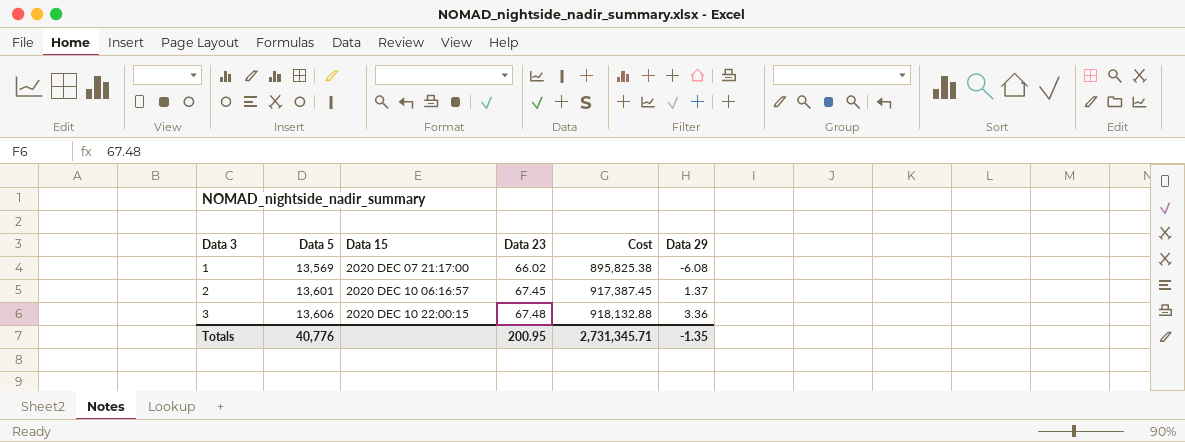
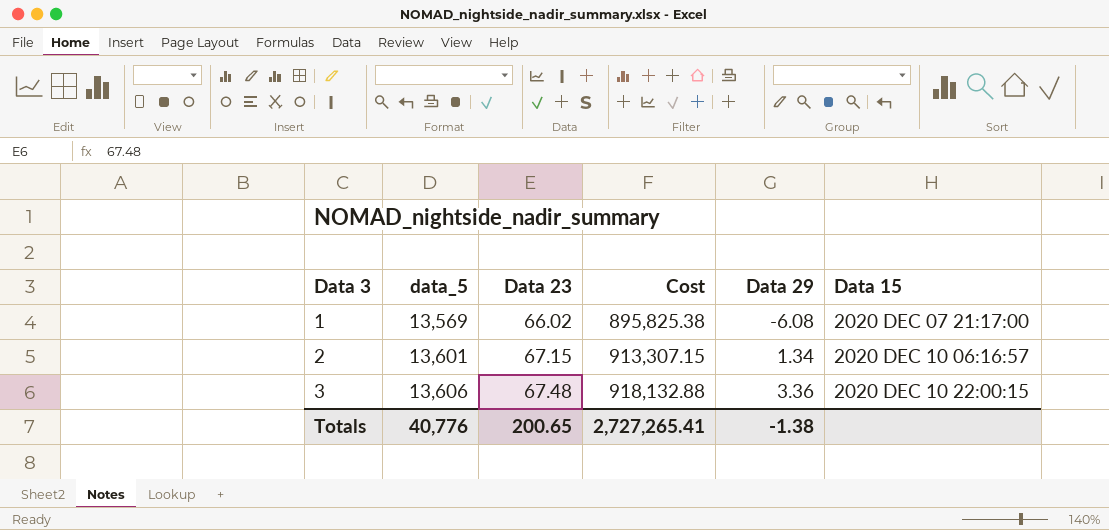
column name: Data 5 -> data_5
column Data 15 | position: 3 -> 6
2 | Data 23: 67.45 -> 67.15
2 | Cost: 917,387.45 -> 913,307.15
2 | Data 29: 1.37 -> 1.34
Totals | Data 23: 200.95 -> 200.65
Totals | Cost: 2,731,345.71 -> 2,727,265.41
Totals | Data 29: -1.35 -> -1.38

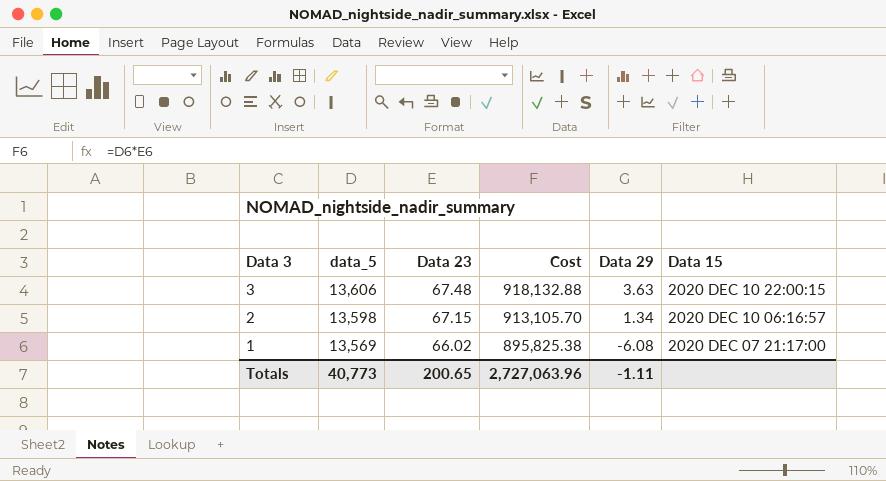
row order: Data 3 ascending -> Data 3 descending
3 | Data 29: 3.36 -> 3.63
2 | data_5: 13,601 -> 13,598
2 | Cost: 913,307.15 -> 913,105.70
Totals | data_5: 40,776 -> 40,773
Totals | Cost: 2,727,265.41 -> 2,727,063.96
Totals | Data 29: -1.38 -> -1.11

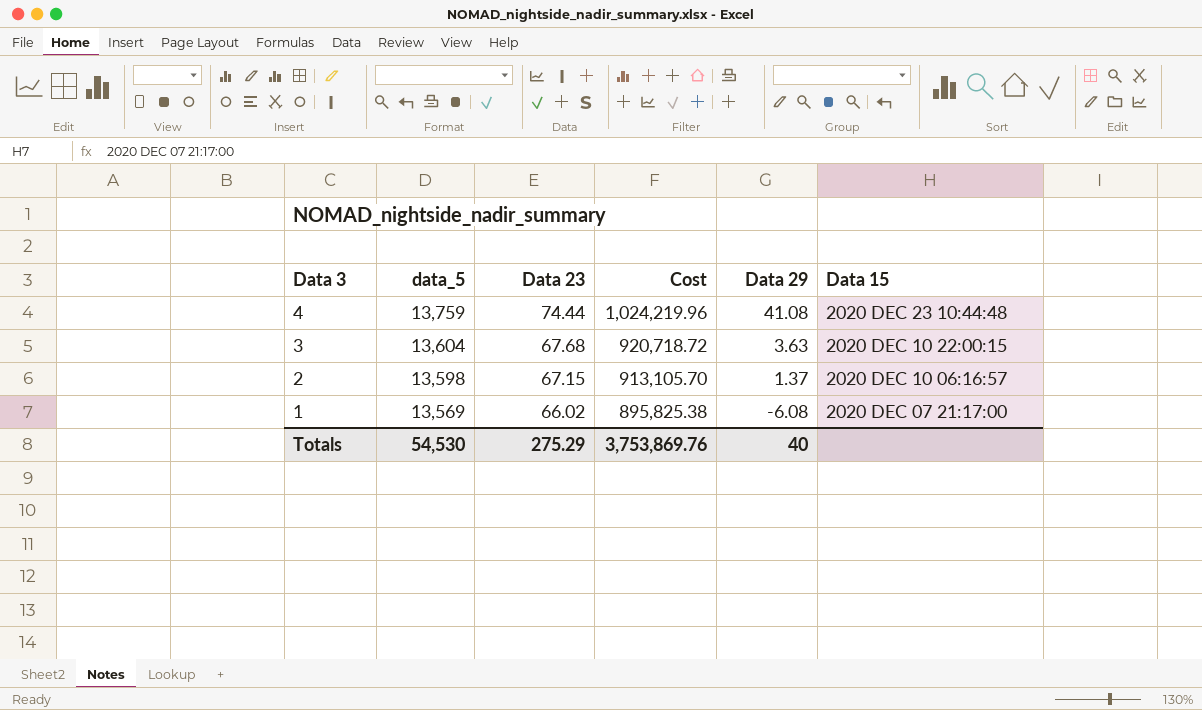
row 4: none -> 13,759 | 74.44 | 1,024,219.96 | 41.08 | 2020 DEC 23 10:44:48
3 | data_5: 13,606 -> 13,604
3 | Data 23: 67.48 -> 67.68
3 | Cost: 918,132.88 -> 920,718.72
2 | Data 29: 1.34 -> 1.37
Totals | data_5: 40,773 -> 54,530
Totals | Data 23: 200.65 -> 275.29
Totals | Cost: 2,727,063.96 -> 3,753,869.76
Totals | Data 29: -1.11 -> 40

